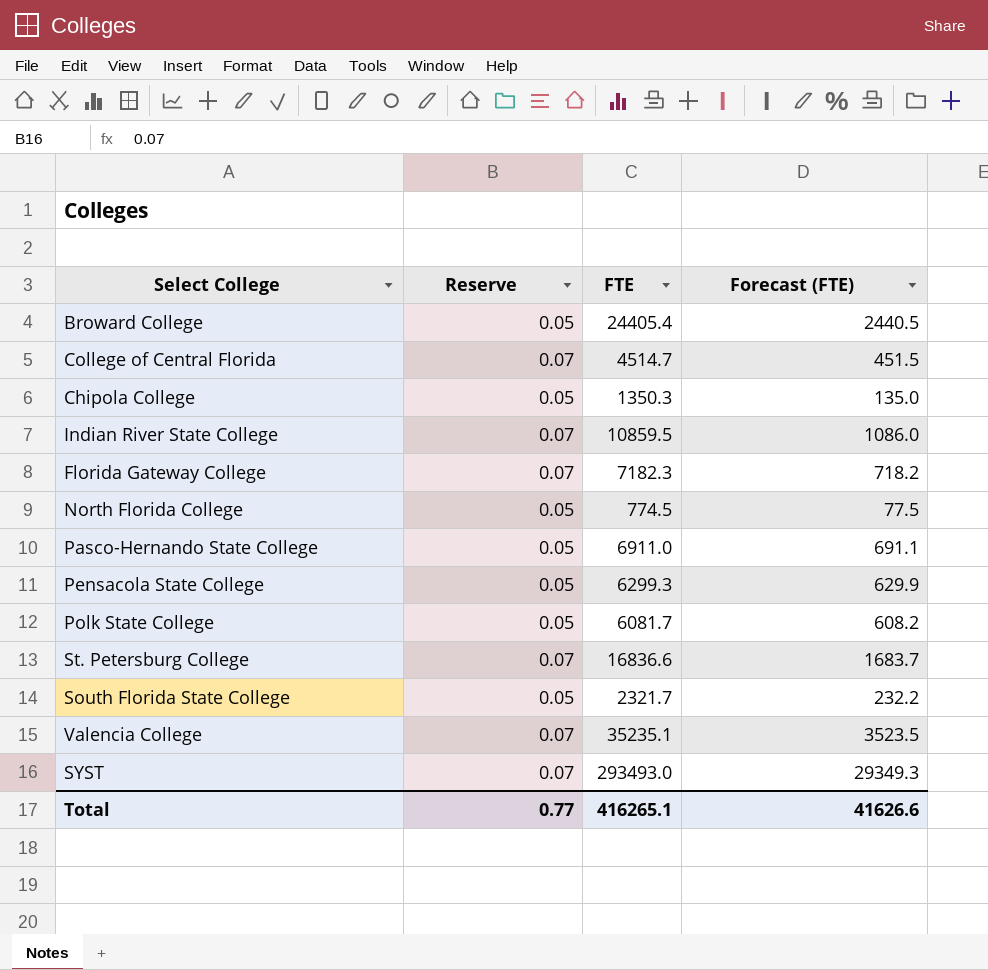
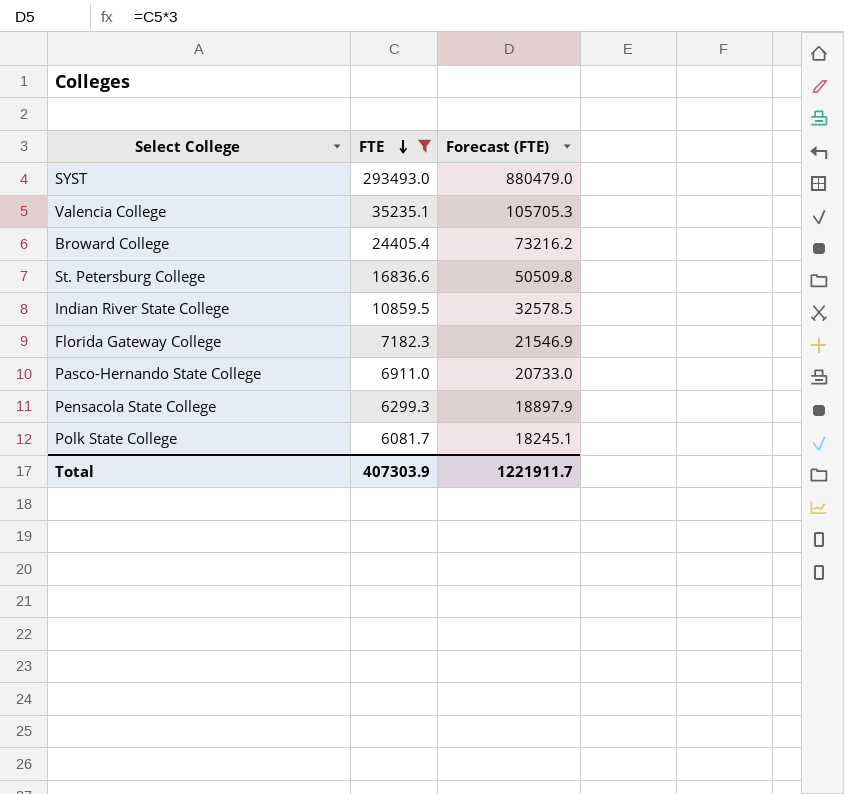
filter: none -> FTE >= 6081.7
row order: none -> FTE descending
column Reserve | position: 2 -> none
column Forecast (FTE) | formula: [FTE] * 0.1 -> [FTE] * 3
Total | FTE: 416265.1 -> 407303.9
Total | Forecast (FTE): 41626.6 -> 1221911.7

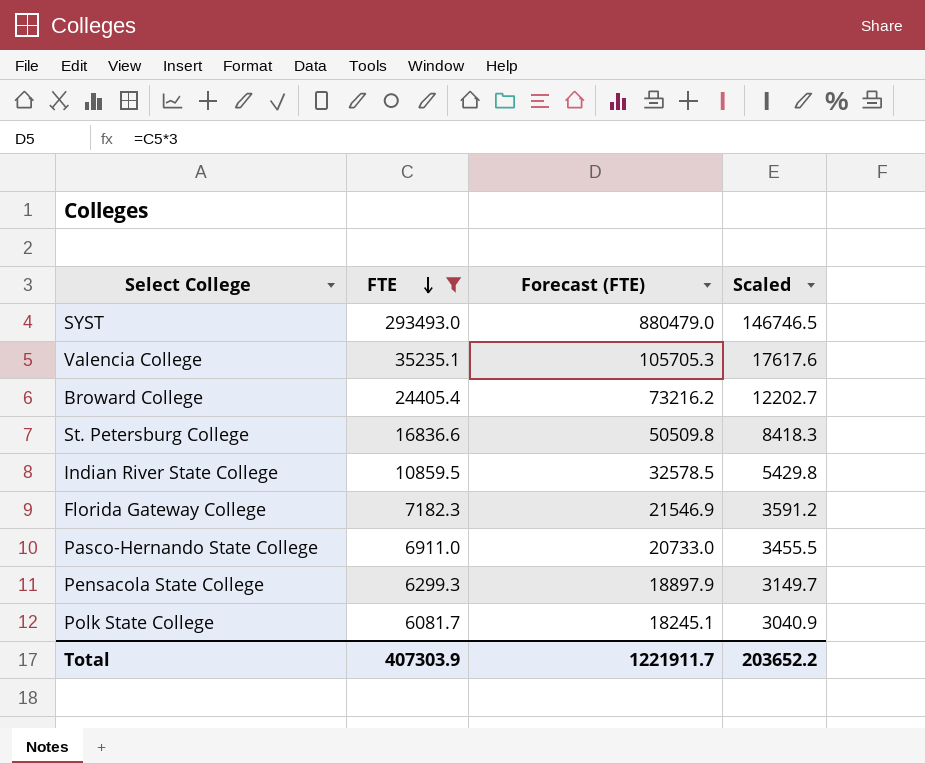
column Scaled | formula: none -> [FTE] * 0.5

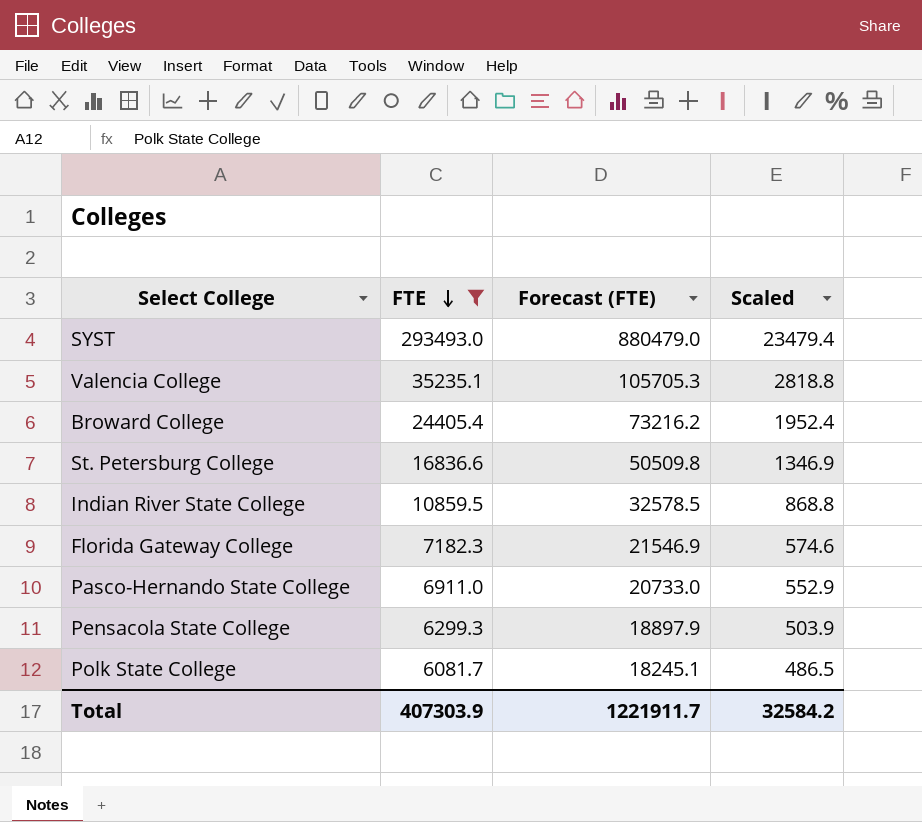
column Scaled | formula: [FTE] * 0.5 -> [FTE] * 0.08
Total | Scaled: 203652.2 -> 32584.2

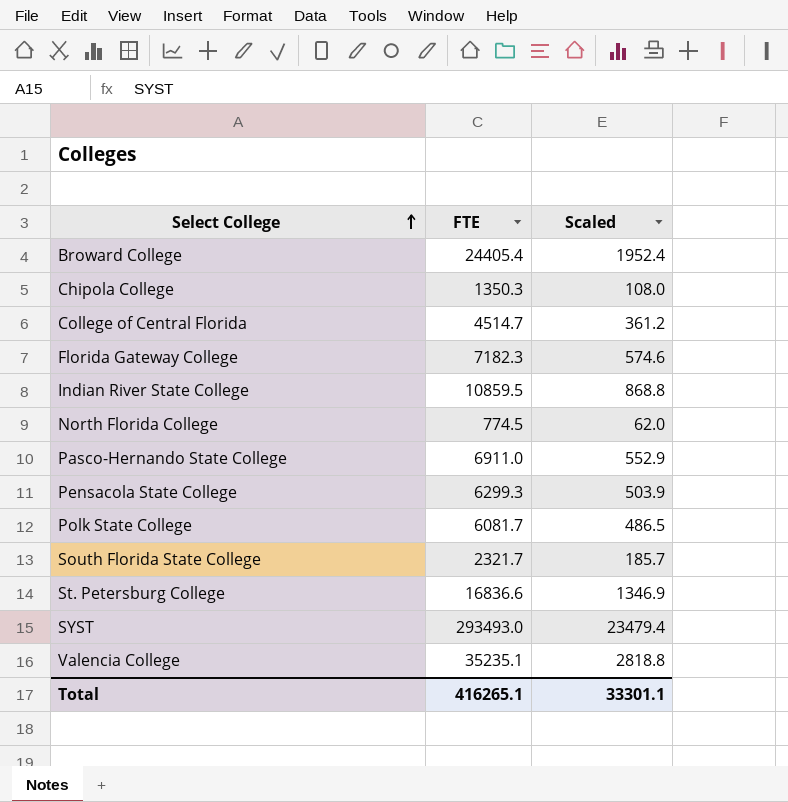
filter: FTE >= 6081.7 -> none
row order: FTE descending -> Select College ascending
column Forecast (FTE) | formula: [FTE] * 3 -> none
Total | FTE: 407303.9 -> 416265.1
Total | Scaled: 32584.2 -> 33301.1

